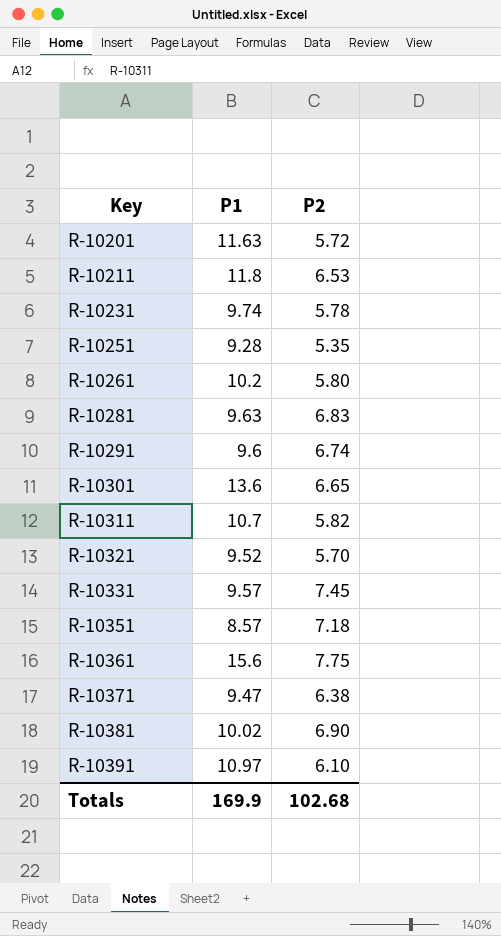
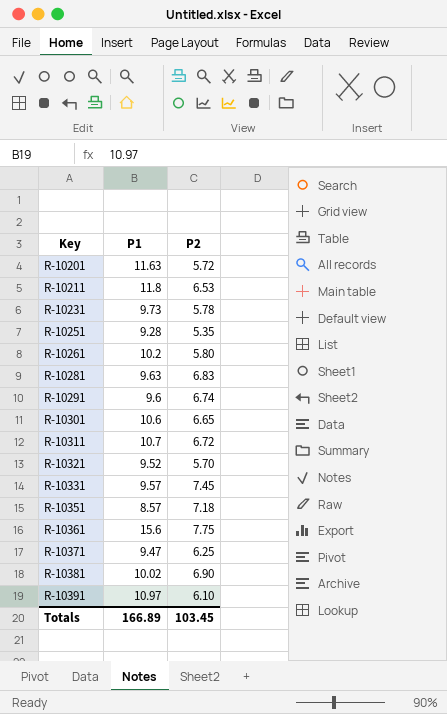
R-10231 | P1: 9.74 -> 9.73
R-10301 | P1: 13.6 -> 10.6
R-10311 | P2: 5.82 -> 6.72
R-10371 | P2: 6.38 -> 6.25
Totals | P1: 169.9 -> 166.89
Totals | P2: 102.68 -> 103.45

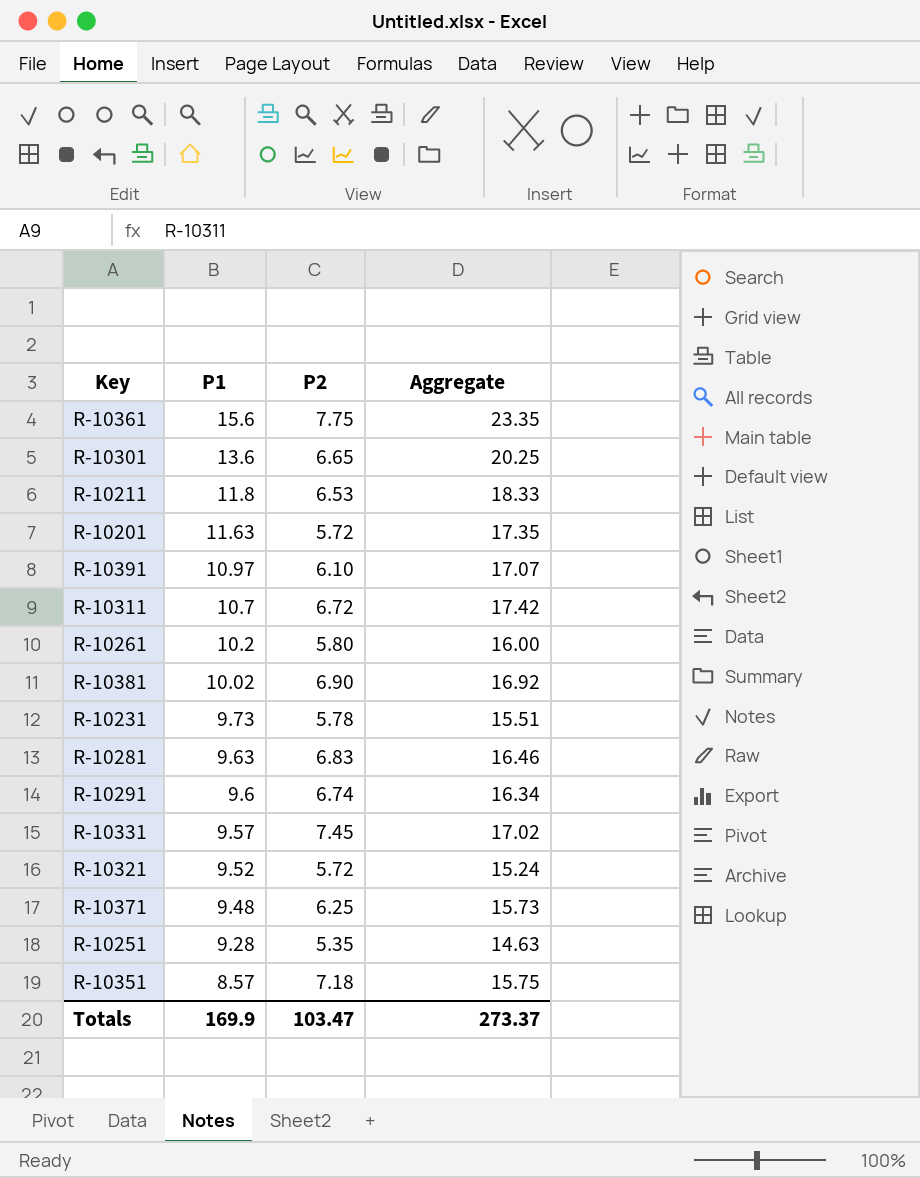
row order: Key ascending -> P1 descending
column Aggregate | formula: none -> [P1] + [P2]
R-10301 | P1: 10.6 -> 13.6
R-10321 | P2: 5.70 -> 5.72
R-10371 | P1: 9.47 -> 9.48
Totals | P1: 166.89 -> 169.9
Totals | P2: 103.45 -> 103.47

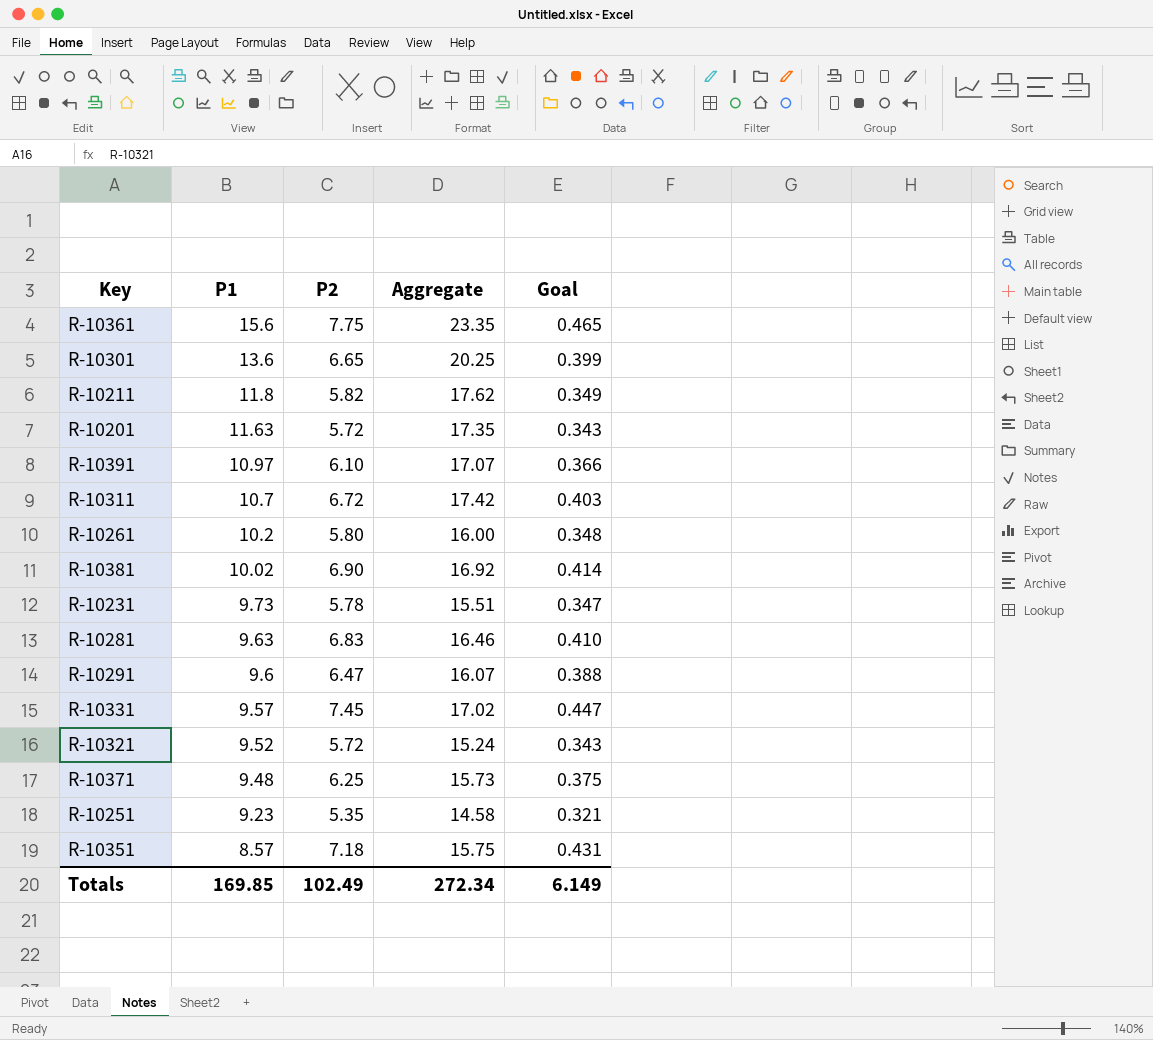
column Goal | formula: none -> [P2] * 0.06
R-10211 | P2: 6.53 -> 5.82
R-10211 | Aggregate: 18.33 -> 17.62
R-10291 | P2: 6.74 -> 6.47
R-10291 | Aggregate: 16.34 -> 16.07
R-10251 | P1: 9.28 -> 9.23
R-10251 | Aggregate: 14.63 -> 14.58
Totals | P1: 169.9 -> 169.85
Totals | P2: 103.47 -> 102.49
Totals | Aggregate: 273.37 -> 272.34

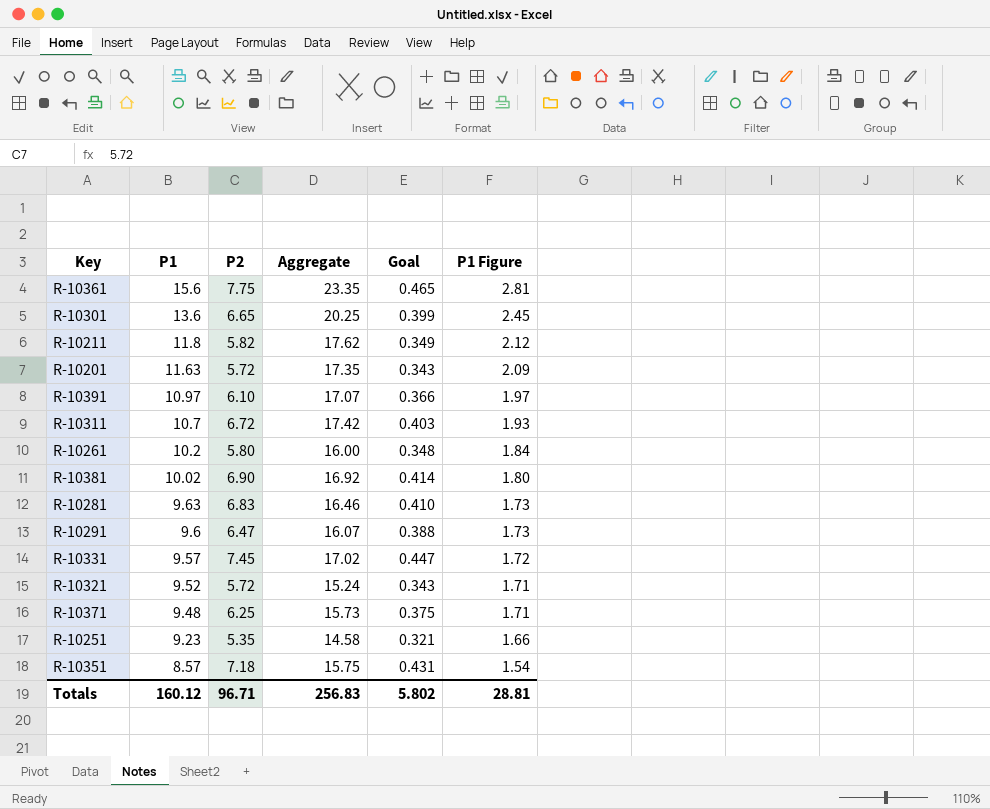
column P1 Figure | formula: none -> [P1] * 0.18
row R-10231: 9.73 | 5.78 | 15.51 | 0.347 -> none
Totals | P1: 169.85 -> 160.12
Totals | P2: 102.49 -> 96.71
Totals | Aggregate: 272.34 -> 256.83
Totals | Goal: 6.149 -> 5.802

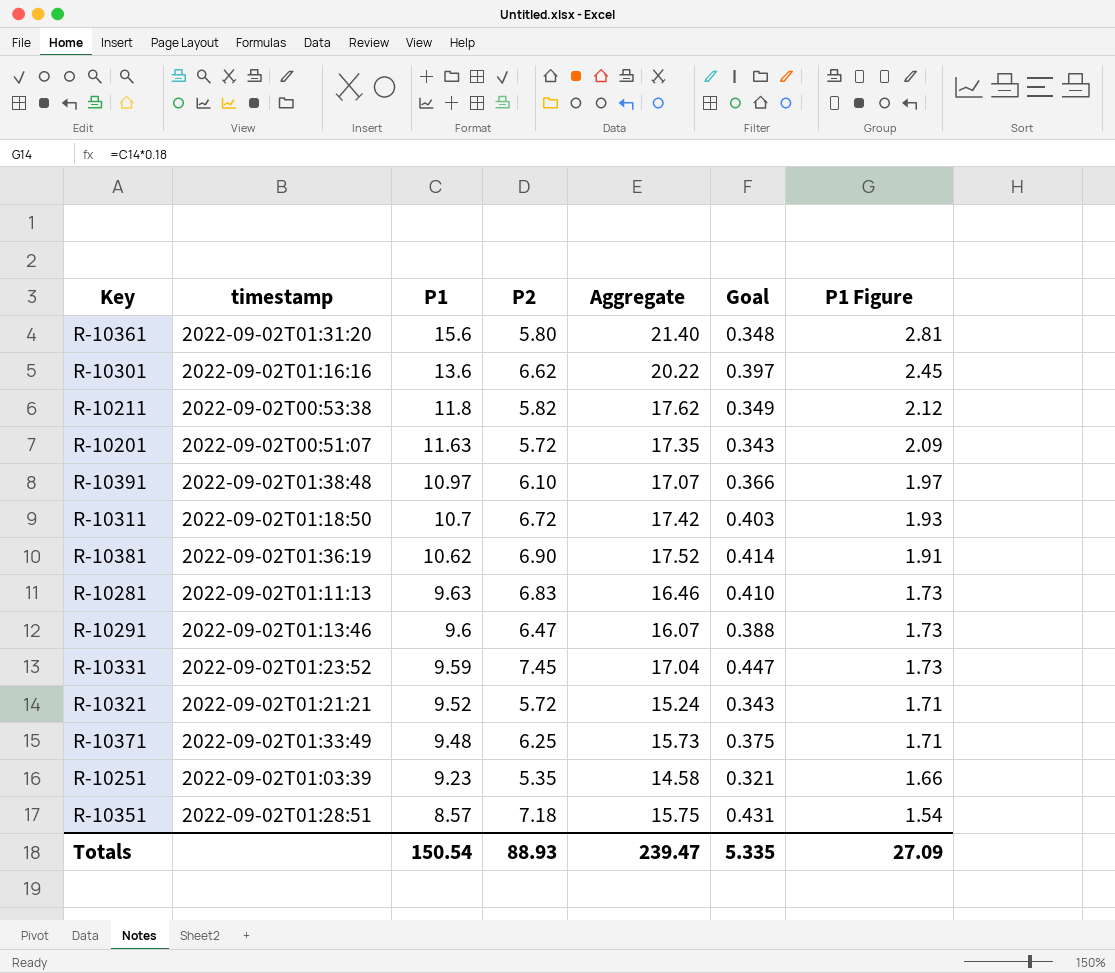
column timestamp | position: none -> 2
row R-10261: 10.2 | 5.80 | 16.00 | 0.348 | 1.84 -> none
R-10361 | P2: 7.75 -> 5.80
R-10361 | Aggregate: 23.35 -> 21.40
R-10361 | Goal: 0.465 -> 0.348
R-10301 | P2: 6.65 -> 6.62
R-10301 | Aggregate: 20.25 -> 20.22
R-10301 | Goal: 0.399 -> 0.397
R-10381 | P1: 10.02 -> 10.62
R-10381 | Aggregate: 16.92 -> 17.52
R-10381 | P1 Figure: 1.80 -> 1.91
R-10331 | P1: 9.57 -> 9.59
R-10331 | Aggregate: 17.02 -> 17.04
R-10331 | P1 Figure: 1.72 -> 1.73
Totals | P1: 160.12 -> 150.54
Totals | P2: 96.71 -> 88.93
Totals | Aggregate: 256.83 -> 239.47
Totals | Goal: 5.802 -> 5.335
Totals | P1 Figure: 28.81 -> 27.09

